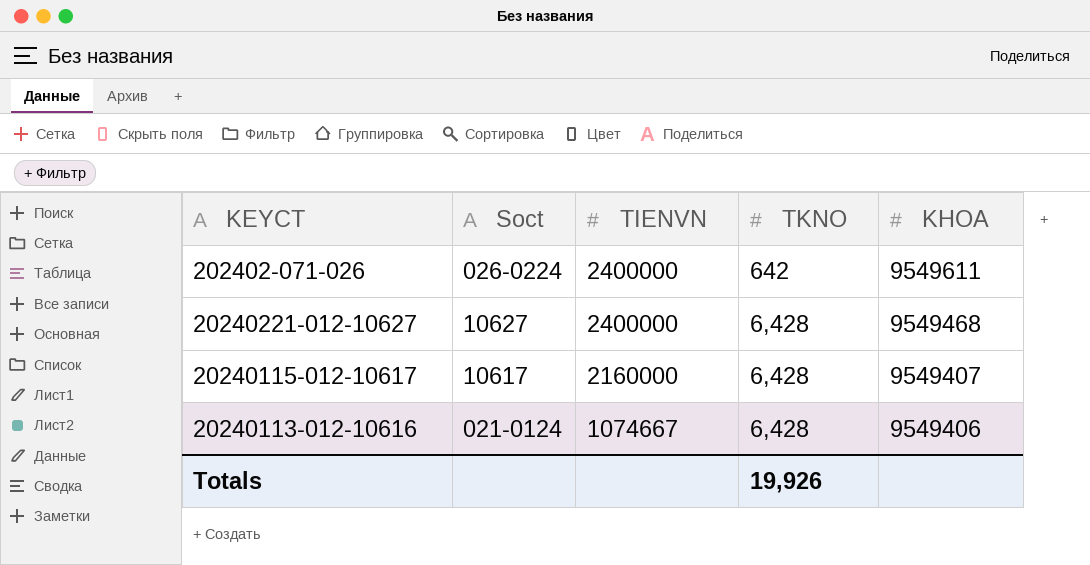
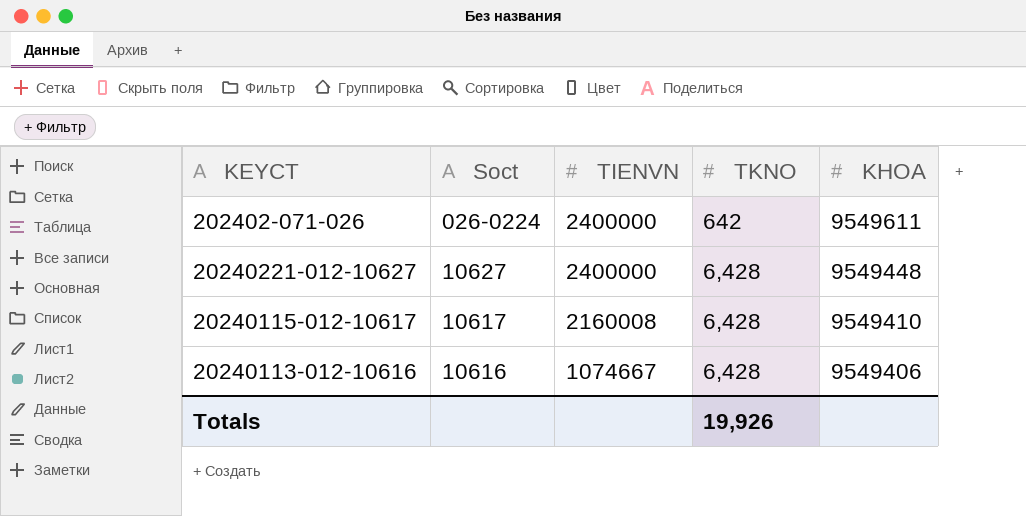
20240221-012-10627 | KHOA: 9549468 -> 9549448
20240115-012-10617 | TIENVN: 2160000 -> 2160008
20240115-012-10617 | KHOA: 9549407 -> 9549410
20240113-012-10616 | Soct: 021-0124 -> 10616

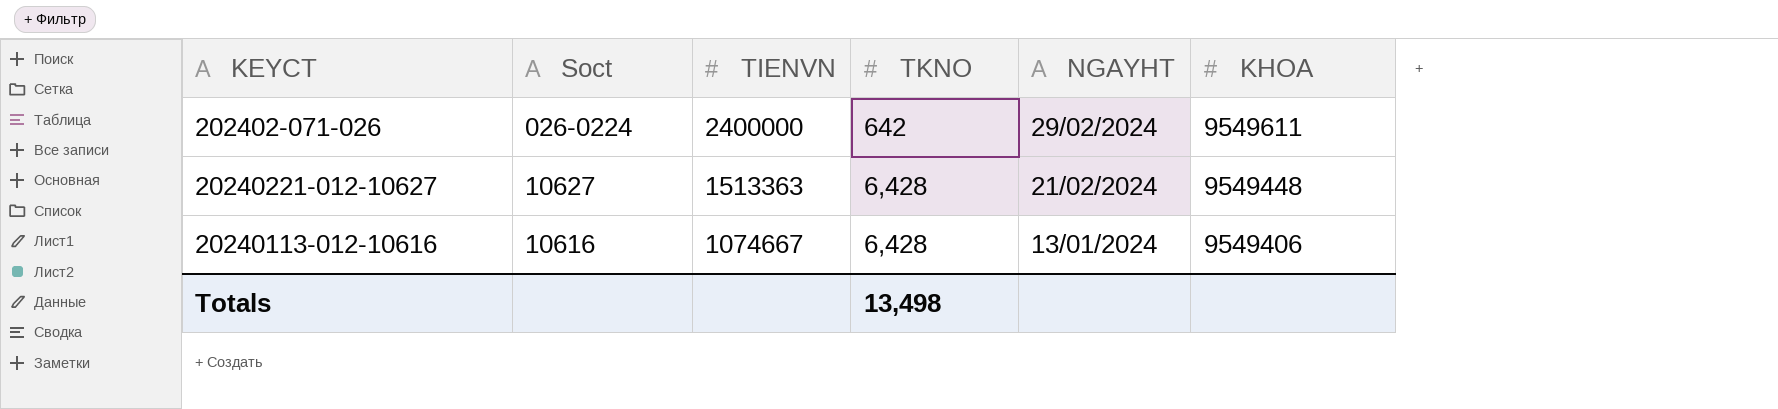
column NGAYHT | position: none -> 5
row 20240115-012-10617: 10617 | 2160008 | 6,428 | 9549410 -> none
20240221-012-10627 | TIENVN: 2400000 -> 1513363
Totals | TKNO: 19,926 -> 13,498

